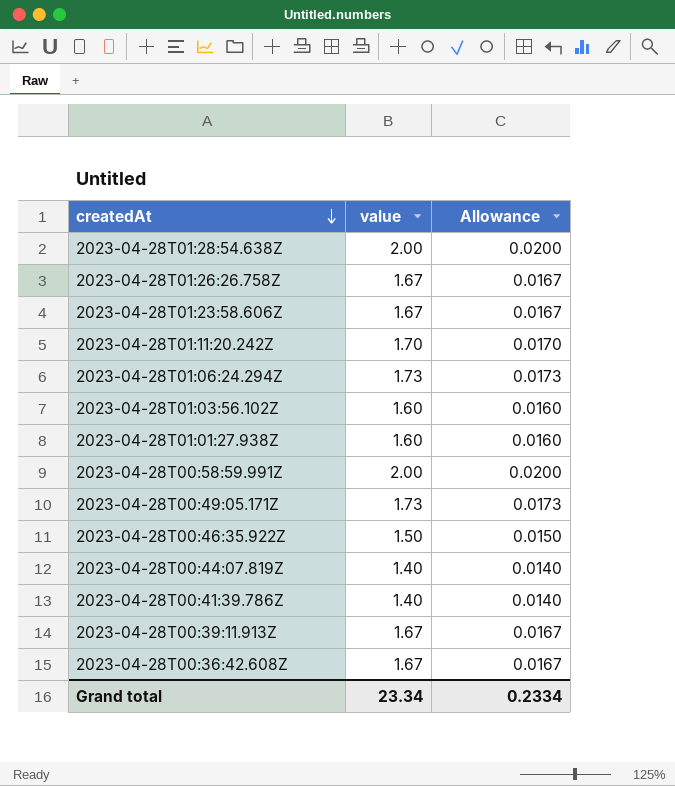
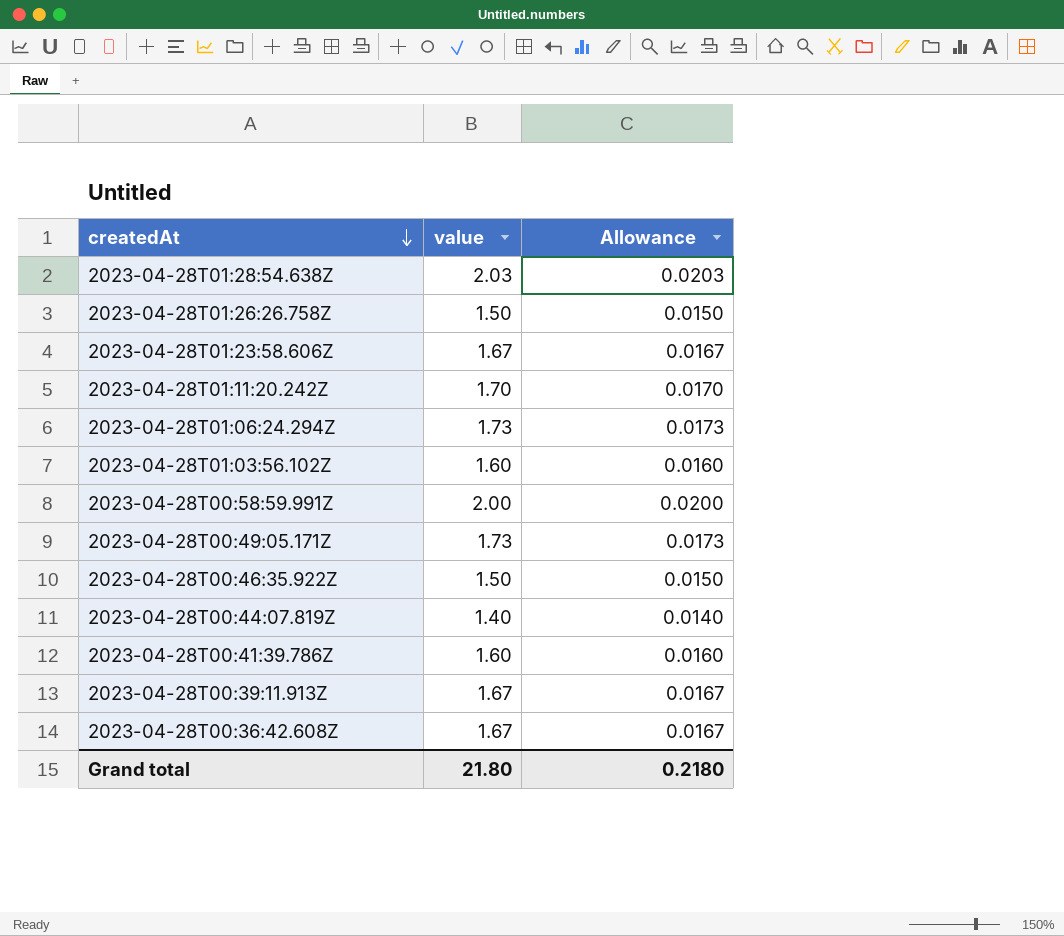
row 2023-04-28T01:01:27.938Z: 1.60 | 0.0160 -> none
2023-04-28T01:28:54.638Z | value: 2.00 -> 2.03
2023-04-28T01:28:54.638Z | Allowance: 0.0200 -> 0.0203
2023-04-28T01:26:26.758Z | value: 1.67 -> 1.50
2023-04-28T01:26:26.758Z | Allowance: 0.0167 -> 0.0150
2023-04-28T00:41:39.786Z | value: 1.40 -> 1.60
2023-04-28T00:41:39.786Z | Allowance: 0.0140 -> 0.0160
Grand total | value: 23.34 -> 21.80
Grand total | Allowance: 0.2334 -> 0.2180

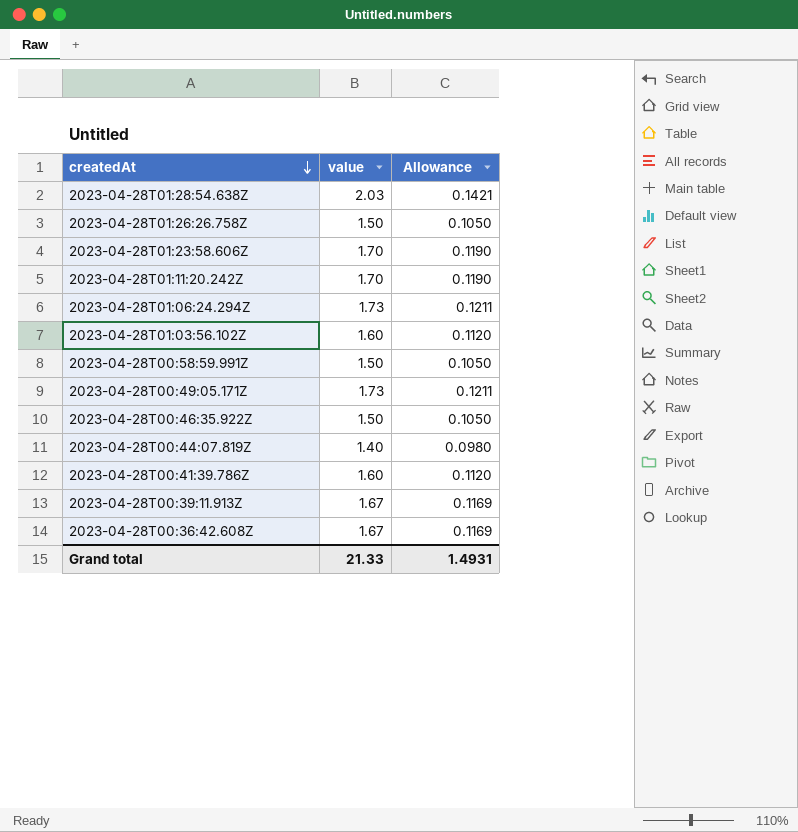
column Allowance | formula: [value] * 0.01 -> [value] * 0.07
2023-04-28T01:23:58.606Z | value: 1.67 -> 1.70
2023-04-28T00:58:59.991Z | value: 2.00 -> 1.50
Grand total | value: 21.80 -> 21.33
Grand total | Allowance: 0.2180 -> 1.4931

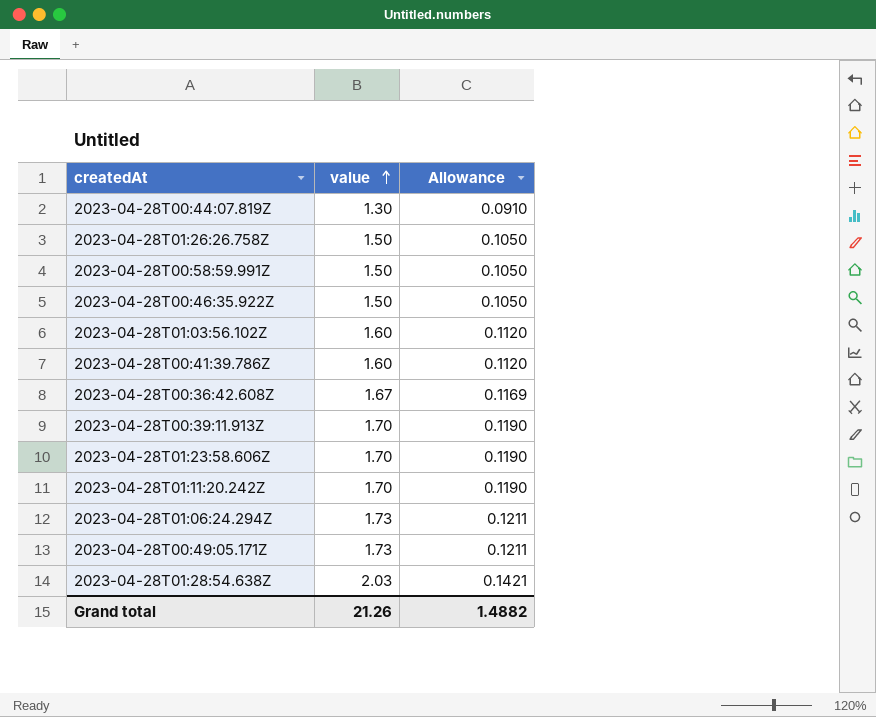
row order: createdAt descending -> value ascending
2023-04-28T00:44:07.819Z | value: 1.40 -> 1.30
2023-04-28T00:44:07.819Z | Allowance: 0.0980 -> 0.0910
2023-04-28T00:39:11.913Z | value: 1.67 -> 1.70
2023-04-28T00:39:11.913Z | Allowance: 0.1169 -> 0.1190
Grand total | value: 21.33 -> 21.26
Grand total | Allowance: 1.4931 -> 1.4882

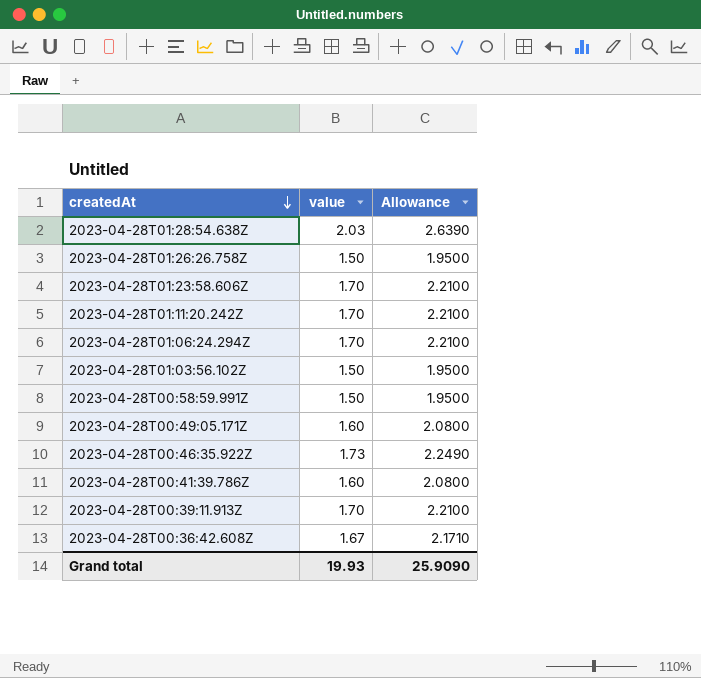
row order: value ascending -> createdAt descending
column Allowance | formula: [value] * 0.07 -> [value] * 1.3
row 2023-04-28T00:44:07.819Z: 1.30 | 0.0910 -> none
2023-04-28T01:06:24.294Z | value: 1.73 -> 1.70
2023-04-28T01:03:56.102Z | value: 1.60 -> 1.50
2023-04-28T00:49:05.171Z | value: 1.73 -> 1.60
2023-04-28T00:46:35.922Z | value: 1.50 -> 1.73
Grand total | value: 21.26 -> 19.93
Grand total | Allowance: 1.4882 -> 25.9090

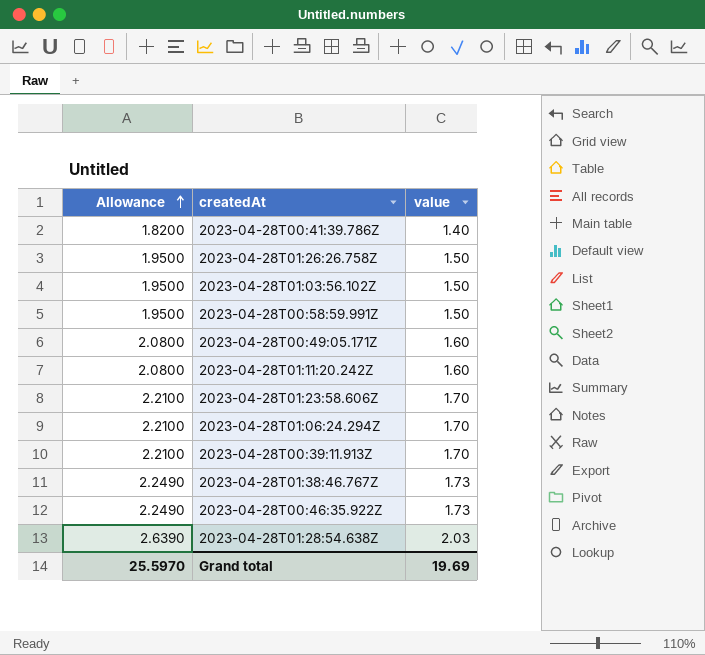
row order: createdAt descending -> Allowance ascending
column Allowance | position: 3 -> 1
row 2023-04-28T00:36:42.608Z: 1.67 | 2.1710 -> none
2023-04-28T00:41:39.786Z | Allowance: 2.0800 -> 1.8200
2023-04-28T00:41:39.786Z | value: 1.60 -> 1.40
2023-04-28T01:11:20.242Z | Allowance: 2.2100 -> 2.0800
2023-04-28T01:11:20.242Z | value: 1.70 -> 1.60
row 2023-04-28T01:38:46.767Z: none -> 2.2490 | 1.73
Grand total | Allowance: 25.9090 -> 25.5970
Grand total | value: 19.93 -> 19.69

